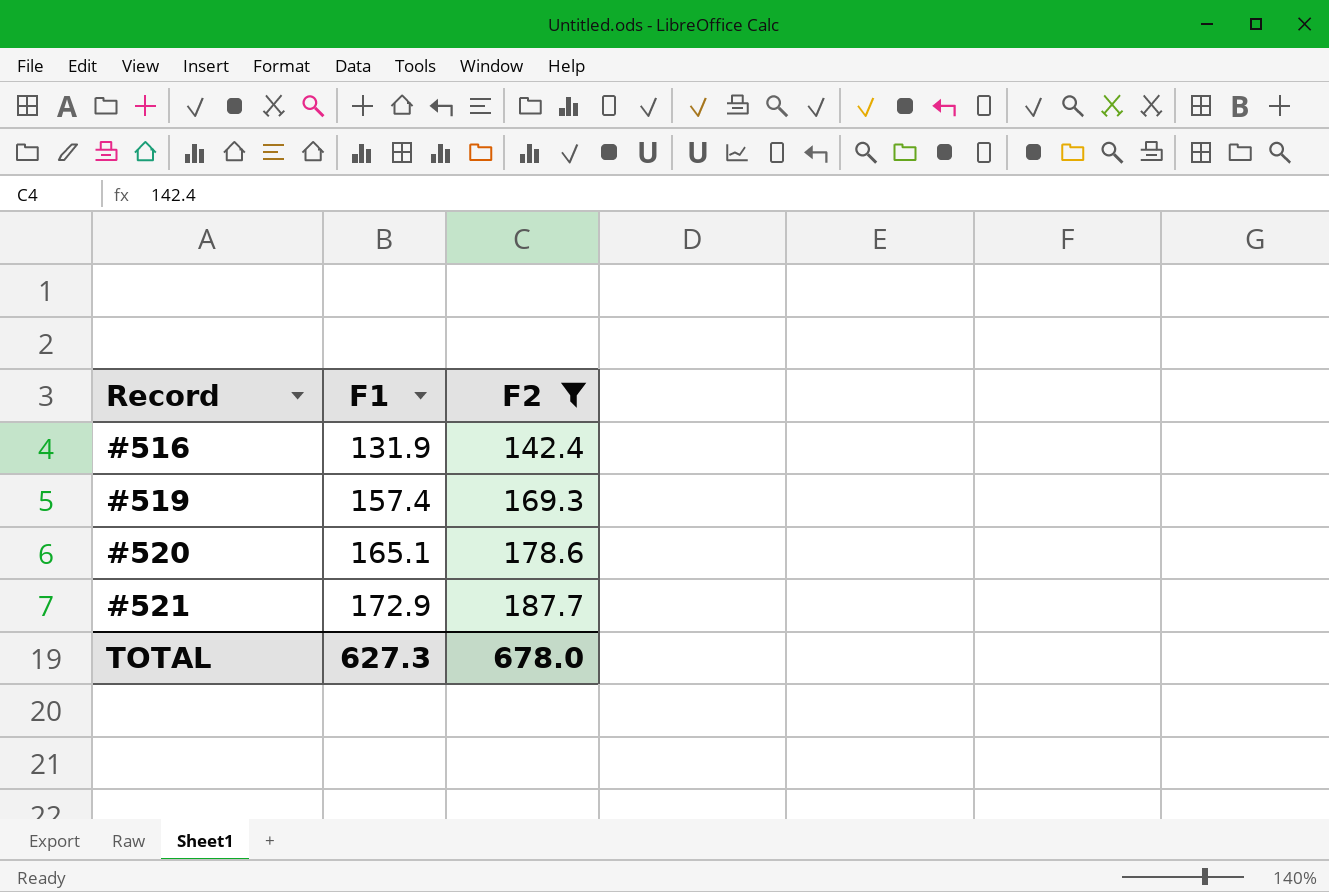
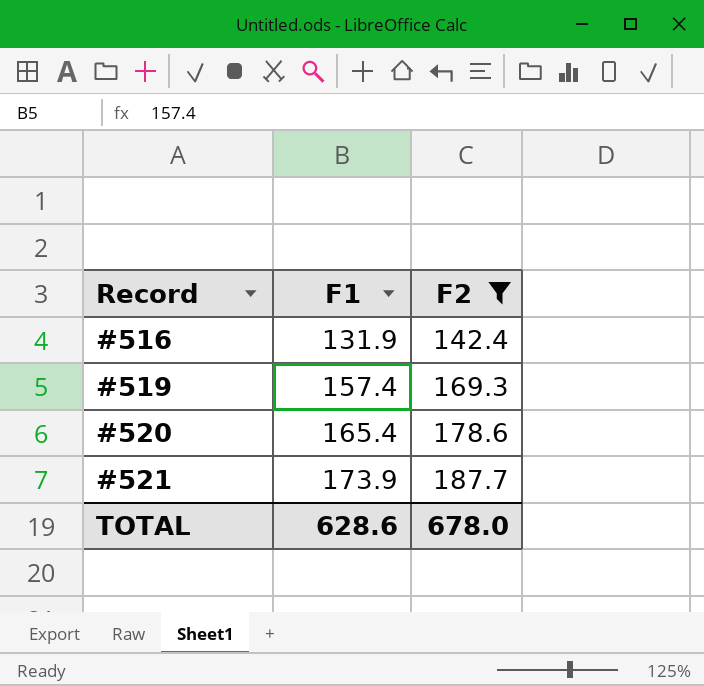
#520 | F1: 165.1 -> 165.4
#521 | F1: 172.9 -> 173.9
TOTAL | F1: 627.3 -> 628.6

